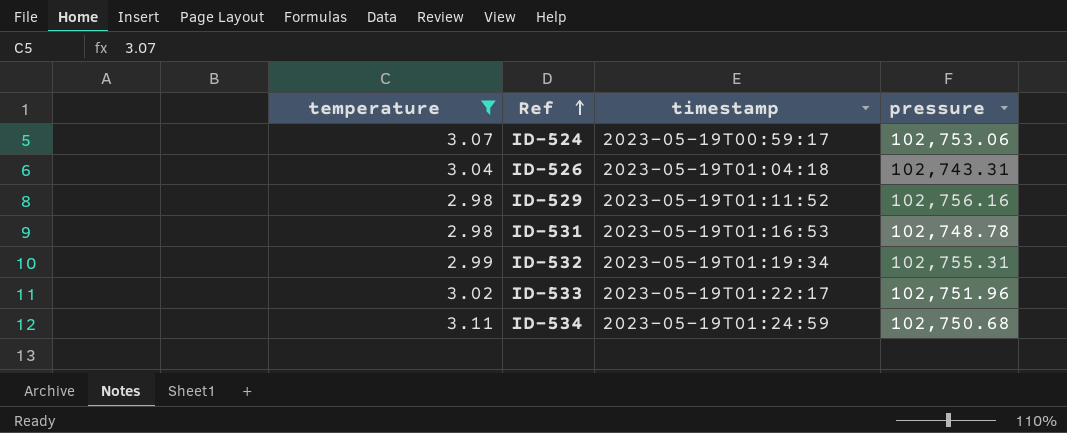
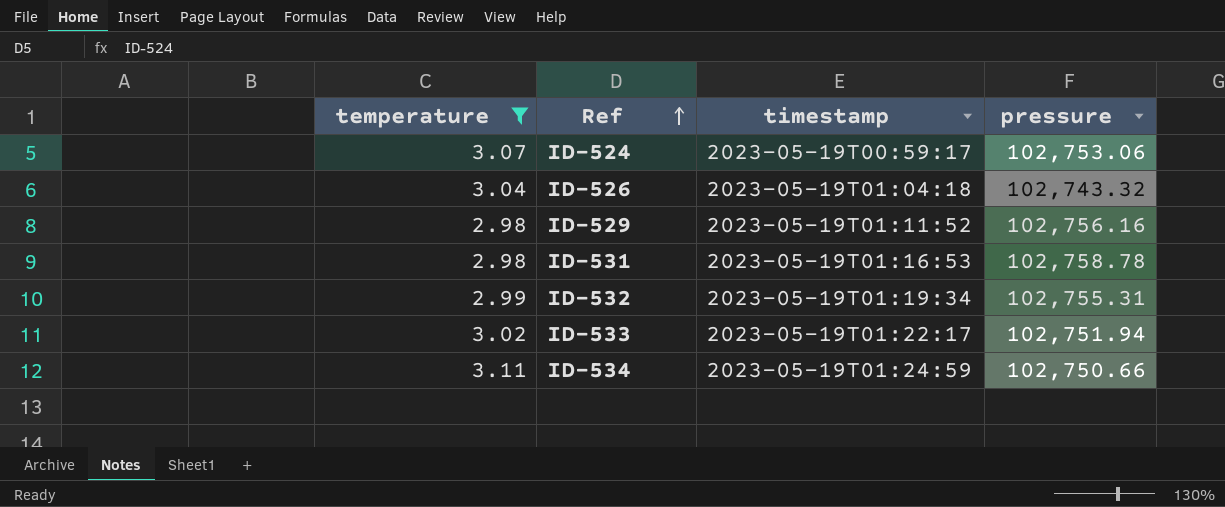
ID-526 | pressure: 102,743.31 -> 102,743.32
ID-531 | pressure: 102,748.78 -> 102,758.78
ID-533 | pressure: 102,751.96 -> 102,751.94
ID-534 | pressure: 102,750.68 -> 102,750.66

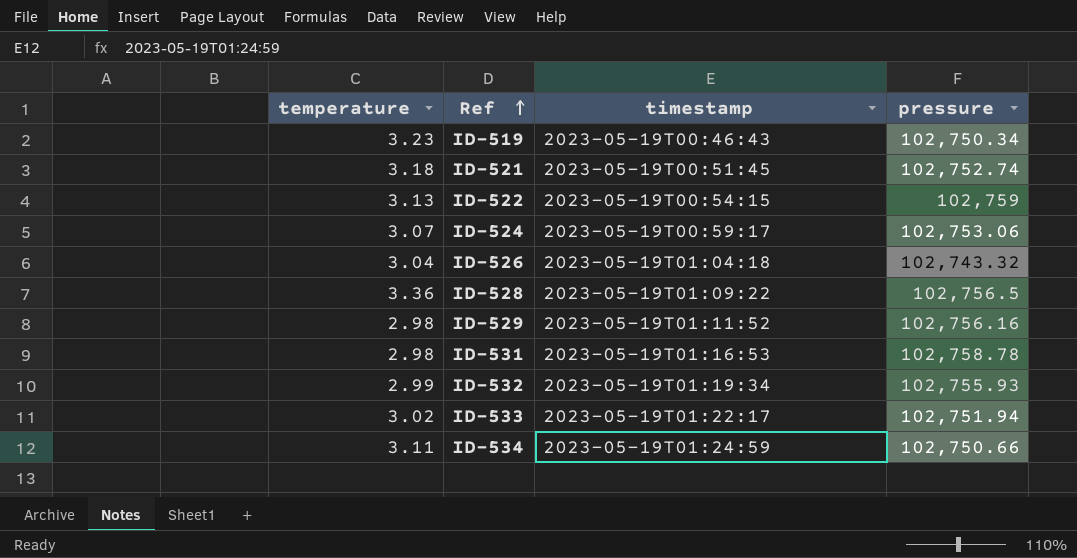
filter: temperature <= 3.11 -> none
ID-532 | pressure: 102,755.31 -> 102,755.93

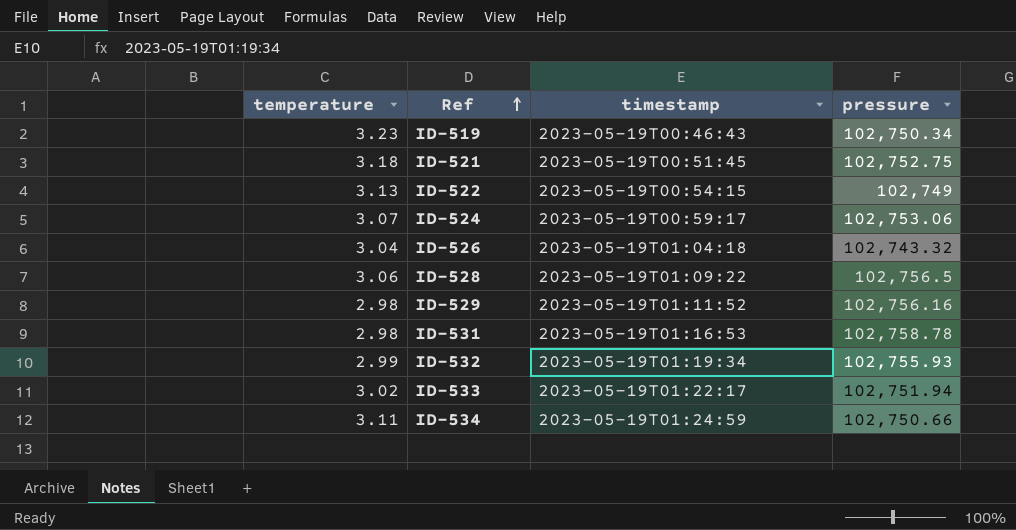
ID-521 | pressure: 102,752.74 -> 102,752.75
ID-522 | pressure: 102,759 -> 102,749
ID-528 | temperature: 3.36 -> 3.06

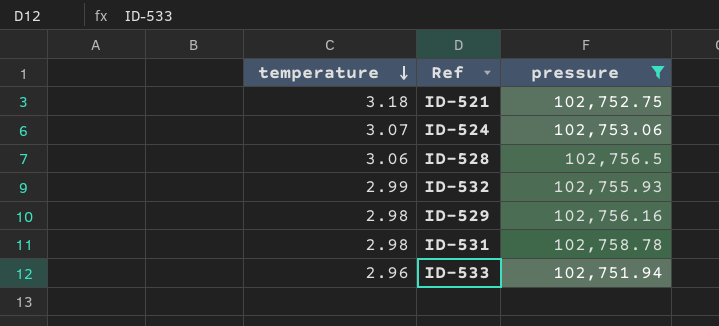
filter: none -> pressure >= 102,751.94
row order: Ref ascending -> temperature descending
column timestamp | position: 3 -> none
ID-533 | temperature: 3.02 -> 2.96

